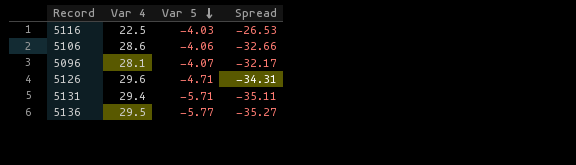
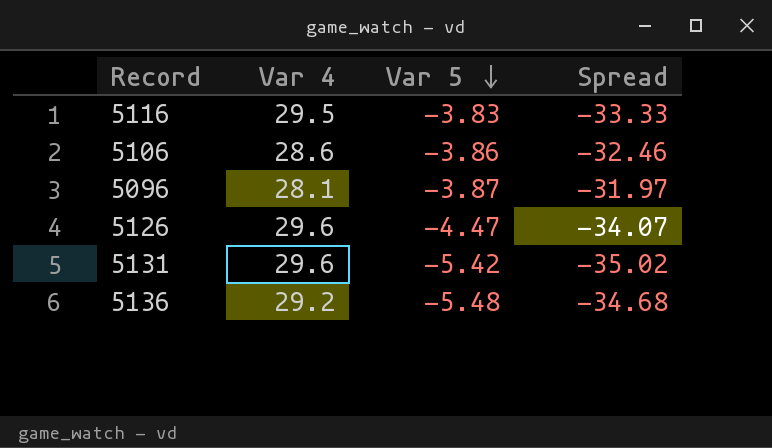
5116 | Var 4: 22.5 -> 29.5
5116 | Var 5: -4.03 -> -3.83
5116 | Spread: -26.53 -> -33.33
5106 | Var 5: -4.06 -> -3.86
5106 | Spread: -32.66 -> -32.46
5096 | Var 5: -4.07 -> -3.87
5096 | Spread: -32.17 -> -31.97
5126 | Var 5: -4.71 -> -4.47
5126 | Spread: -34.31 -> -34.07
5131 | Var 4: 29.4 -> 29.6
5131 | Var 5: -5.71 -> -5.42
5131 | Spread: -35.11 -> -35.02
5136 | Var 4: 29.5 -> 29.2
5136 | Var 5: -5.77 -> -5.48
5136 | Spread: -35.27 -> -34.68

